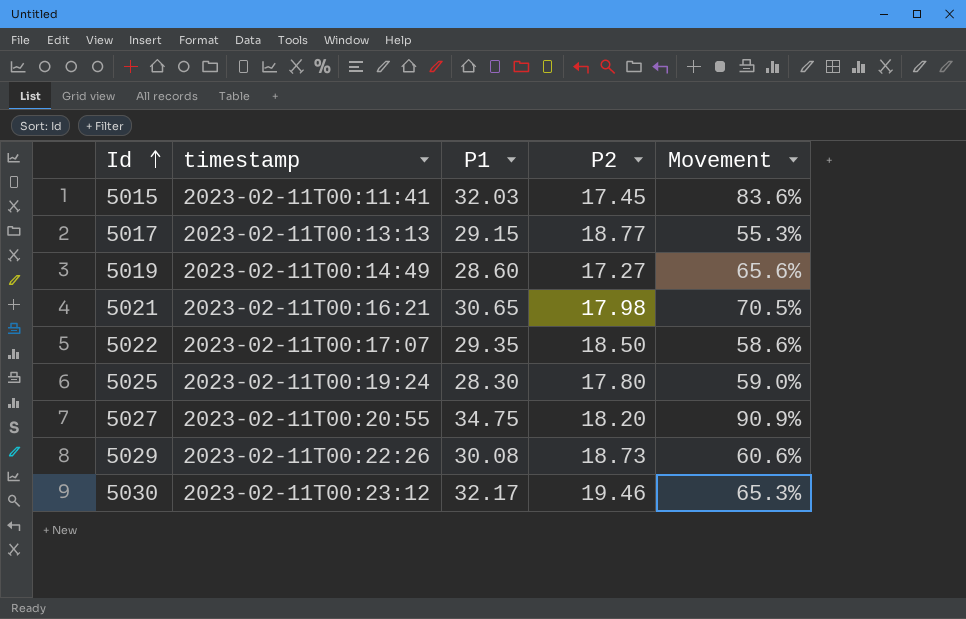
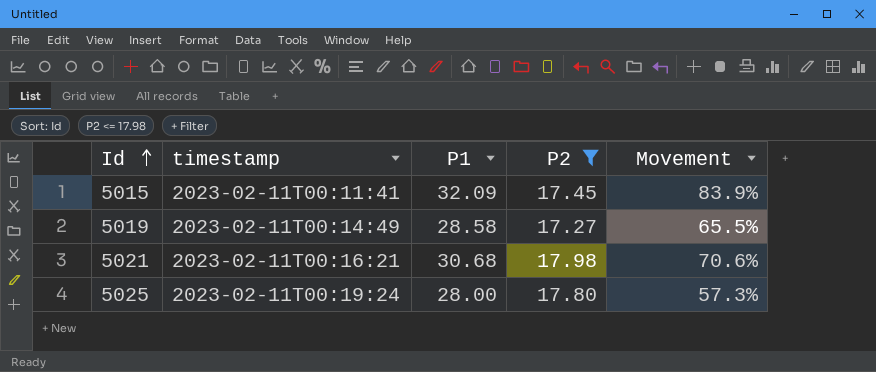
filter: none -> P2 <= 17.98
5015 | P1: 32.03 -> 32.09
5015 | Movement: 83.6% -> 83.9%
5019 | P1: 28.60 -> 28.58
5019 | Movement: 65.6% -> 65.5%
5021 | P1: 30.65 -> 30.68
5021 | Movement: 70.5% -> 70.6%
5025 | P1: 28.30 -> 28.00
5025 | Movement: 59.0% -> 57.3%

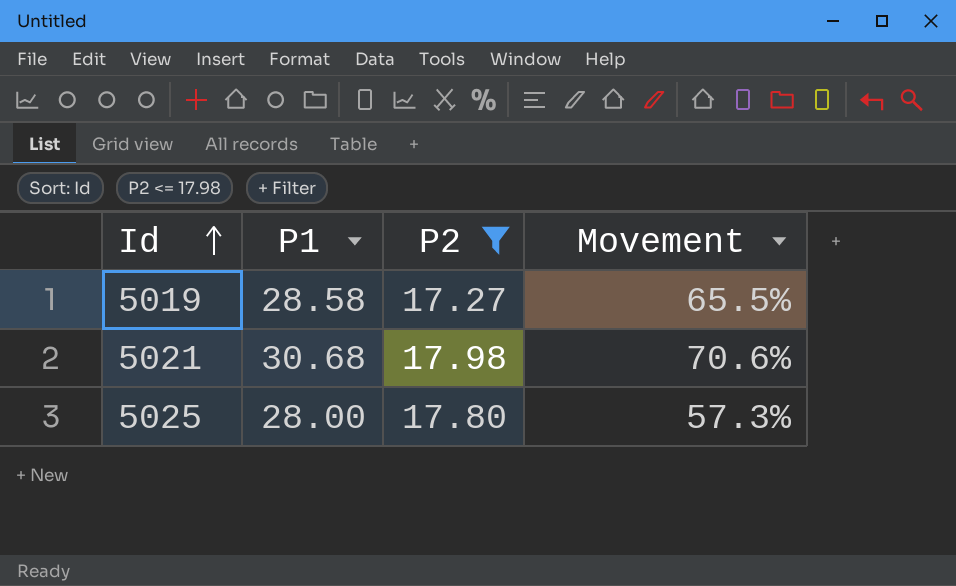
column timestamp | position: 2 -> none
row 5015: 2023-02-11T00:11:41 | 32.09 | 17.45 | 83.9% -> none

